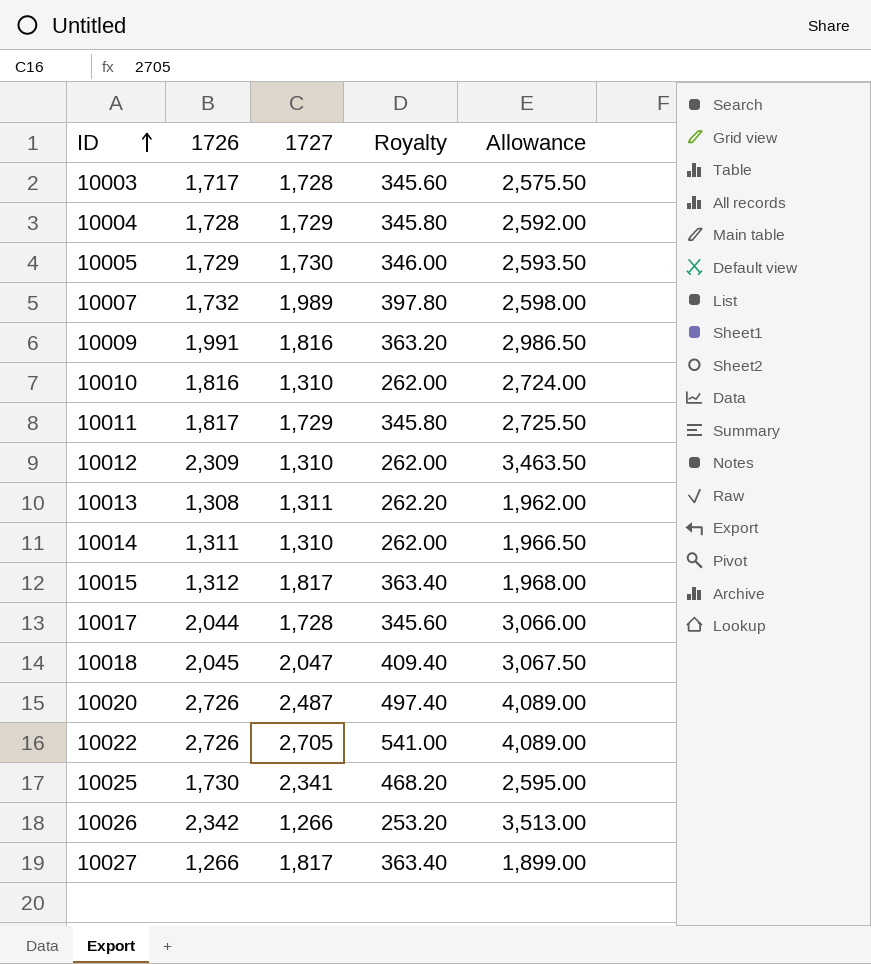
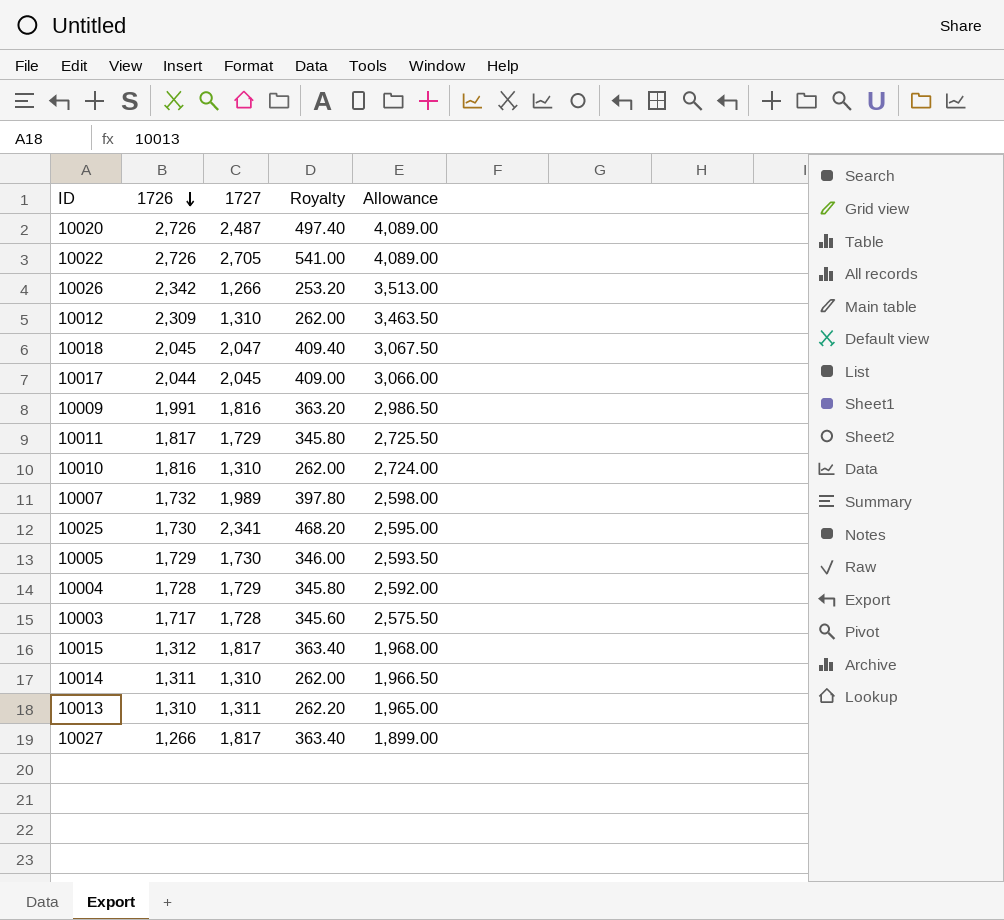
row order: ID ascending -> 1726 descending
10017 | 1727: 1,728 -> 2,045
10017 | Royalty: 345.60 -> 409.00
10013 | 1726: 1,308 -> 1,310
10013 | Allowance: 1,962.00 -> 1,965.00

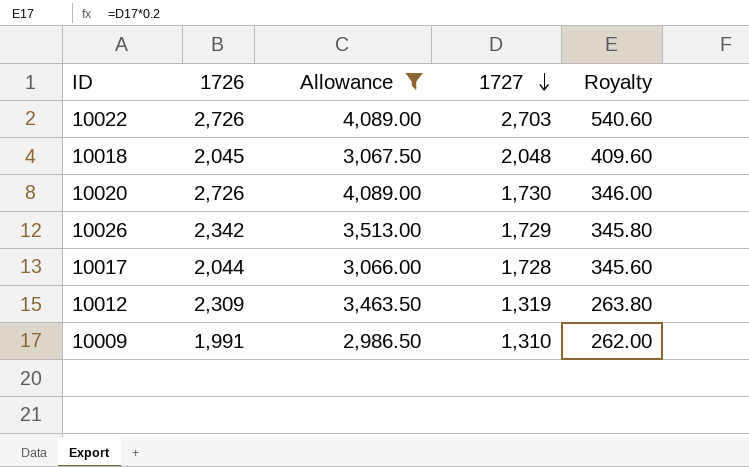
filter: none -> Allowance >= 2,986.50
row order: 1726 descending -> 1727 descending
column Allowance | position: 5 -> 3
10022 | 1727: 2,705 -> 2,703
10022 | Royalty: 541.00 -> 540.60
10018 | 1727: 2,047 -> 2,048
10018 | Royalty: 409.40 -> 409.60
10020 | 1727: 2,487 -> 1,730
10020 | Royalty: 497.40 -> 346.00
10026 | 1727: 1,266 -> 1,729
10026 | Royalty: 253.20 -> 345.80
10017 | 1727: 2,045 -> 1,728
10017 | Royalty: 409.00 -> 345.60
10012 | 1727: 1,310 -> 1,319
10012 | Royalty: 262.00 -> 263.80
10009 | 1727: 1,816 -> 1,310
10009 | Royalty: 363.20 -> 262.00

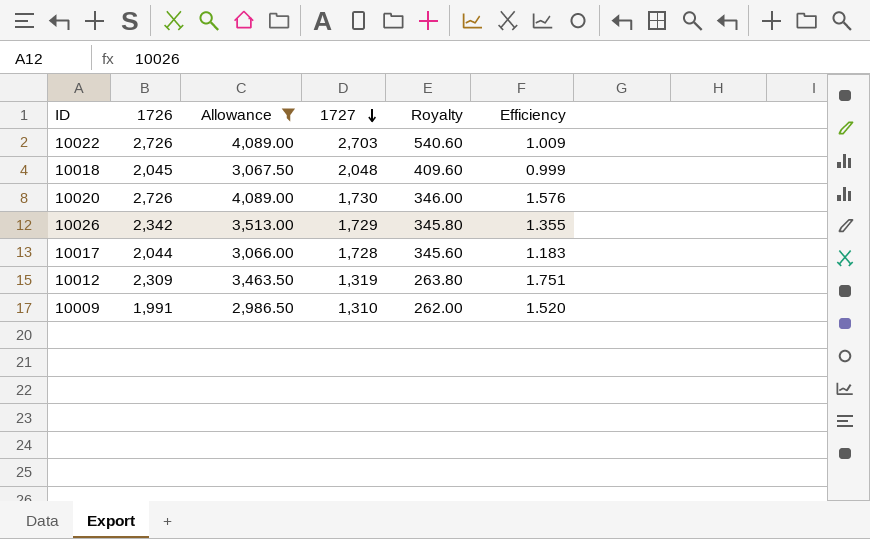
column Efficiency | formula: none -> [1726] / [1727]

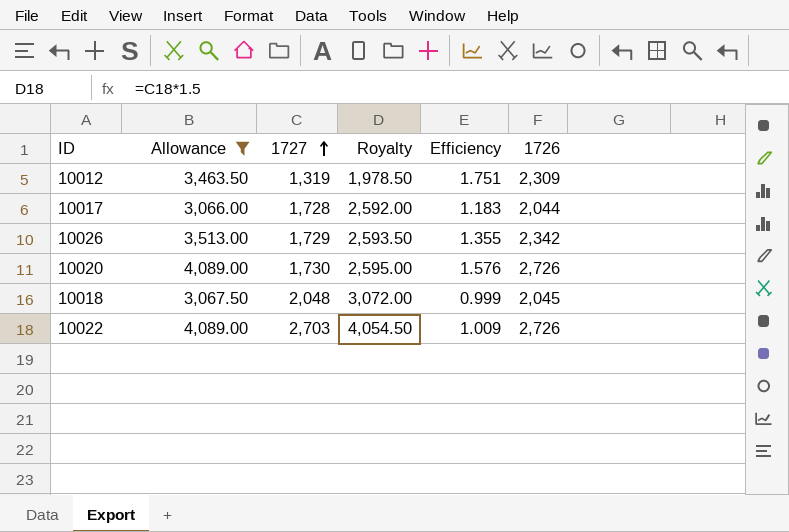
row order: 1727 descending -> 1727 ascending
column Royalty | formula: [1727] * 0.2 -> [1727] * 1.5
column 1726 | position: 2 -> 6
row 10009: 1,991 | 2,986.50 | 1,310 | 262.00 | 1.520 -> none

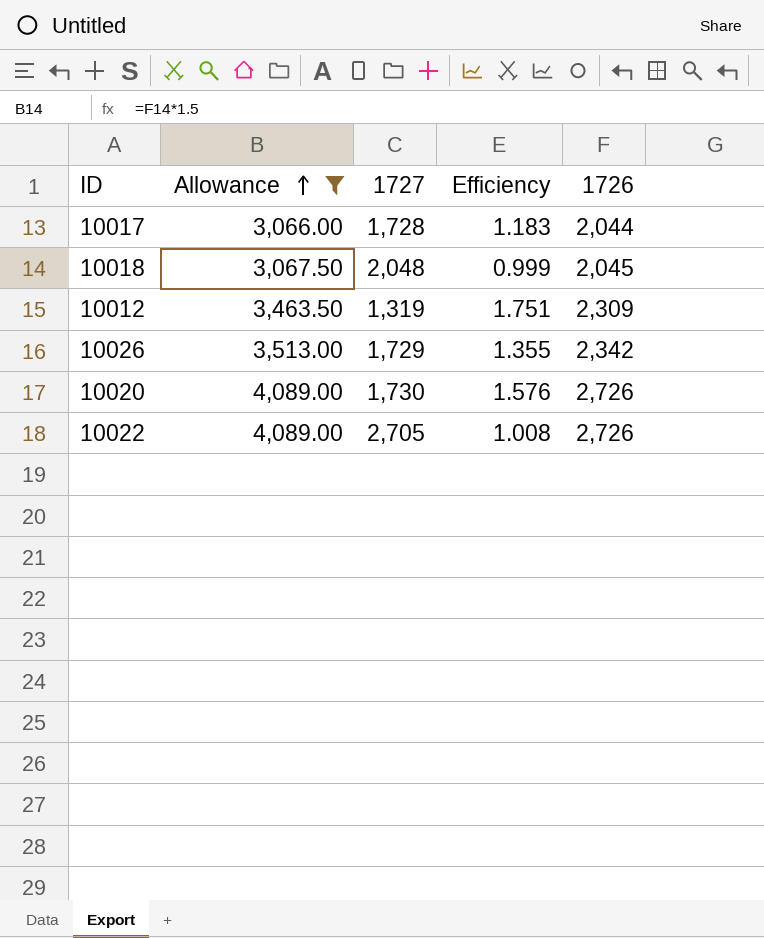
row order: 1727 ascending -> Allowance ascending
column Royalty | formula: [1727] * 1.5 -> none
10022 | 1727: 2,703 -> 2,705
10022 | Efficiency: 1.009 -> 1.008

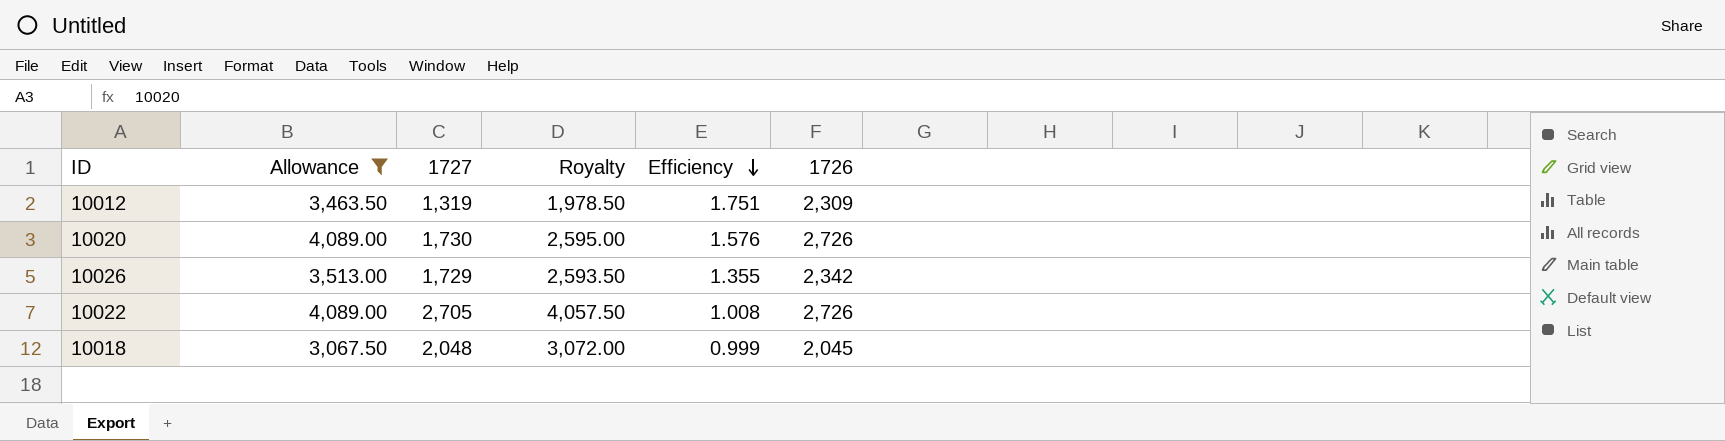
row order: Allowance ascending -> Efficiency descending
column Royalty | formula: none -> [1727] * 1.5
row 10017: 3,066.00 | 1,728 | 1.183 | 2,044 -> none

